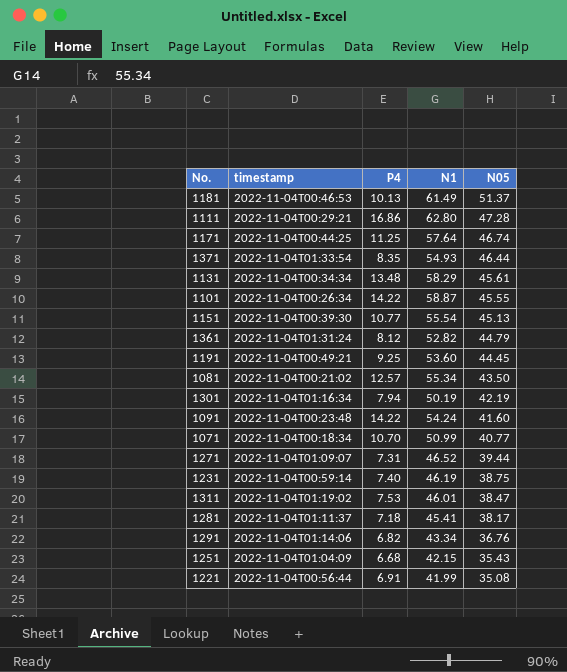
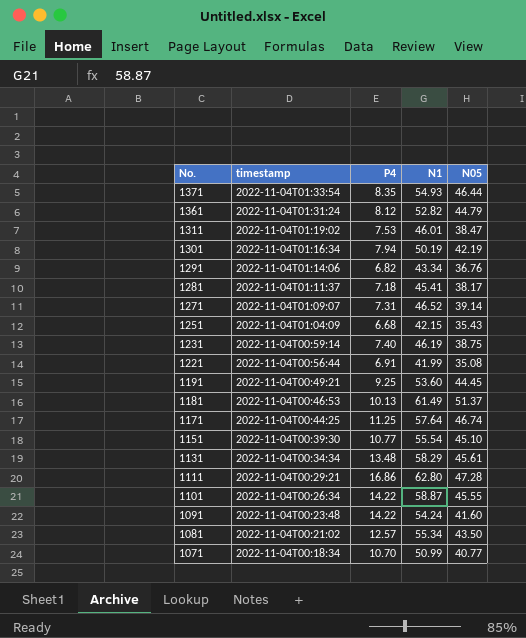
row order: N05 descending -> No. descending
1271 | N05: 39.44 -> 39.14
1151 | N05: 45.13 -> 45.10

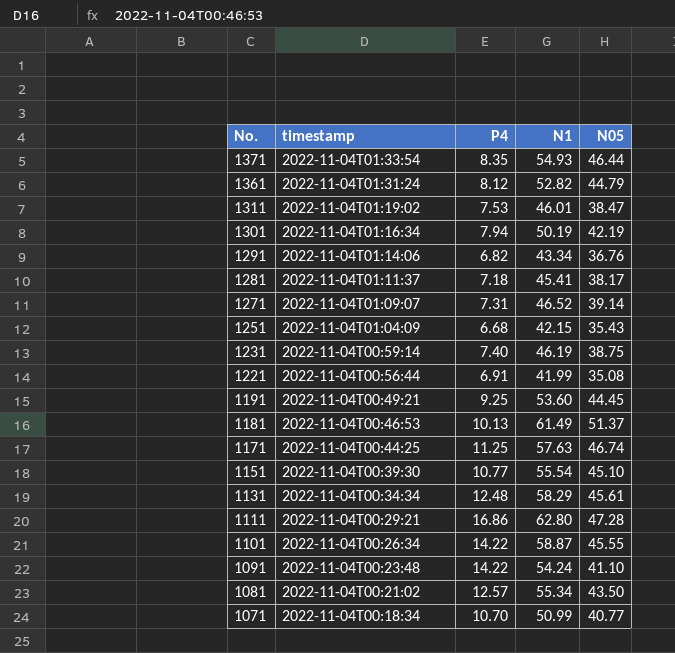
1171 | N1: 57.64 -> 57.63
1131 | P4: 13.48 -> 12.48
1091 | N05: 41.60 -> 41.10

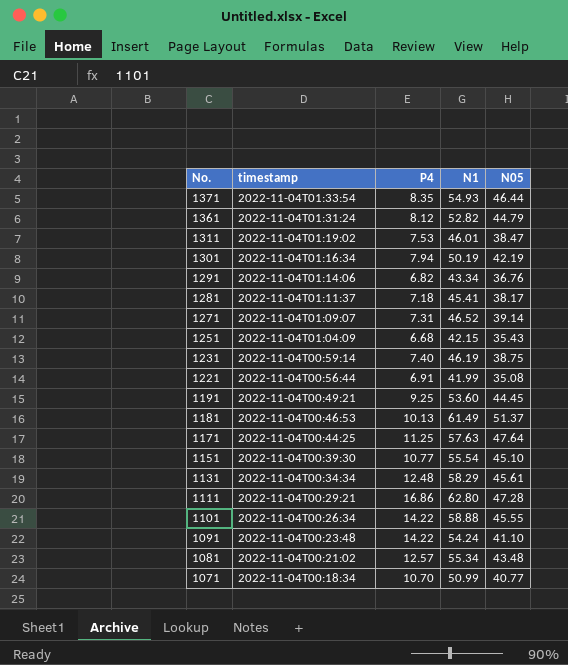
1171 | N05: 46.74 -> 47.64
1101 | N1: 58.87 -> 58.88
1081 | N05: 43.50 -> 43.48

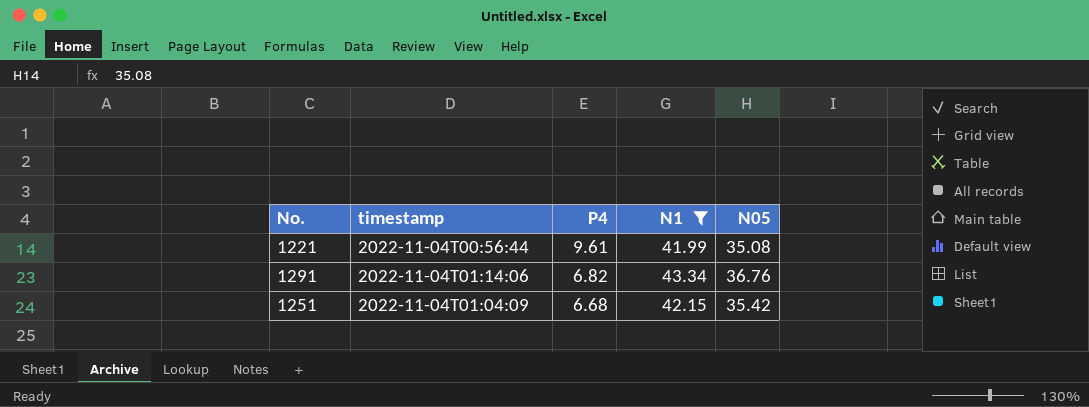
filter: none -> N1 <= 43.34
row order: No. descending -> P4 descending
1221 | P4: 6.91 -> 9.61
1251 | N05: 35.43 -> 35.42

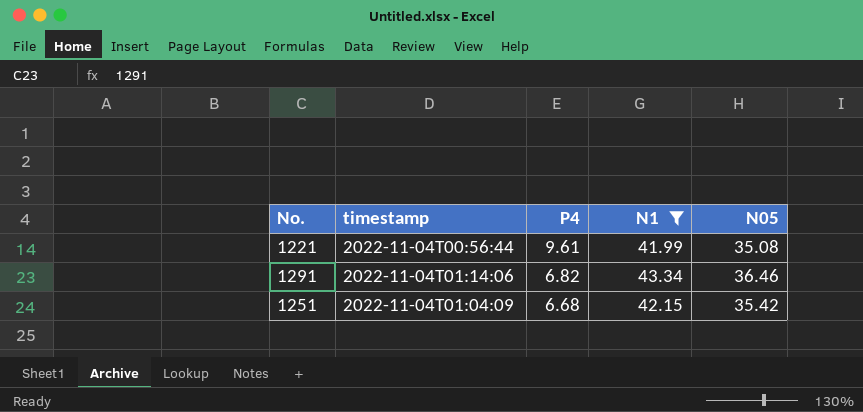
1291 | N05: 36.76 -> 36.46

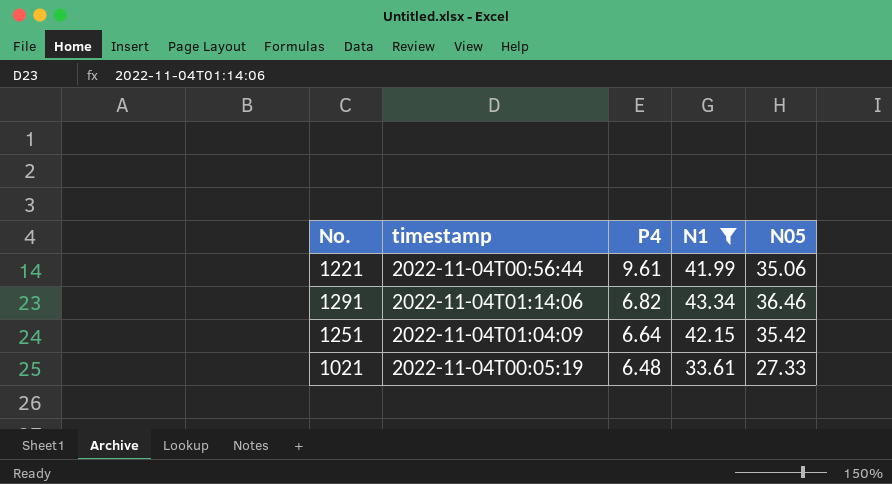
1221 | N05: 35.08 -> 35.06
1251 | P4: 6.68 -> 6.64
row 1021: none -> 2022-11-04T00:05:19 | 6.48 | 33.61 | 27.33

